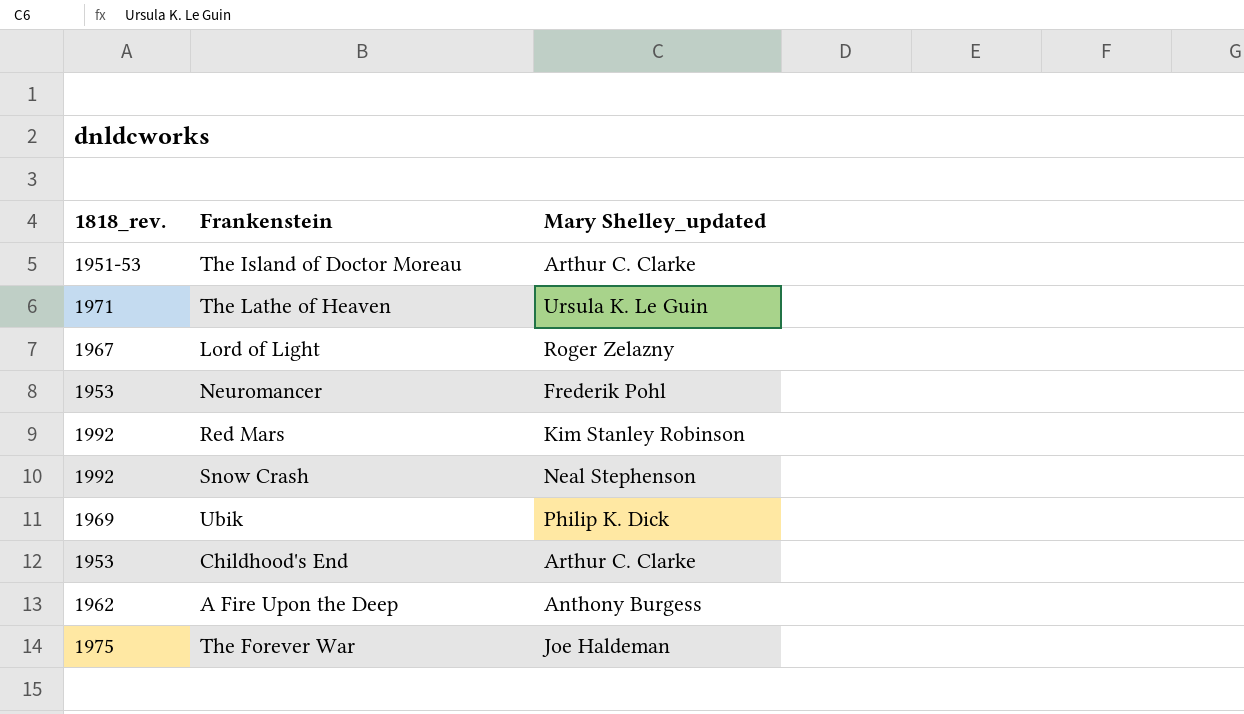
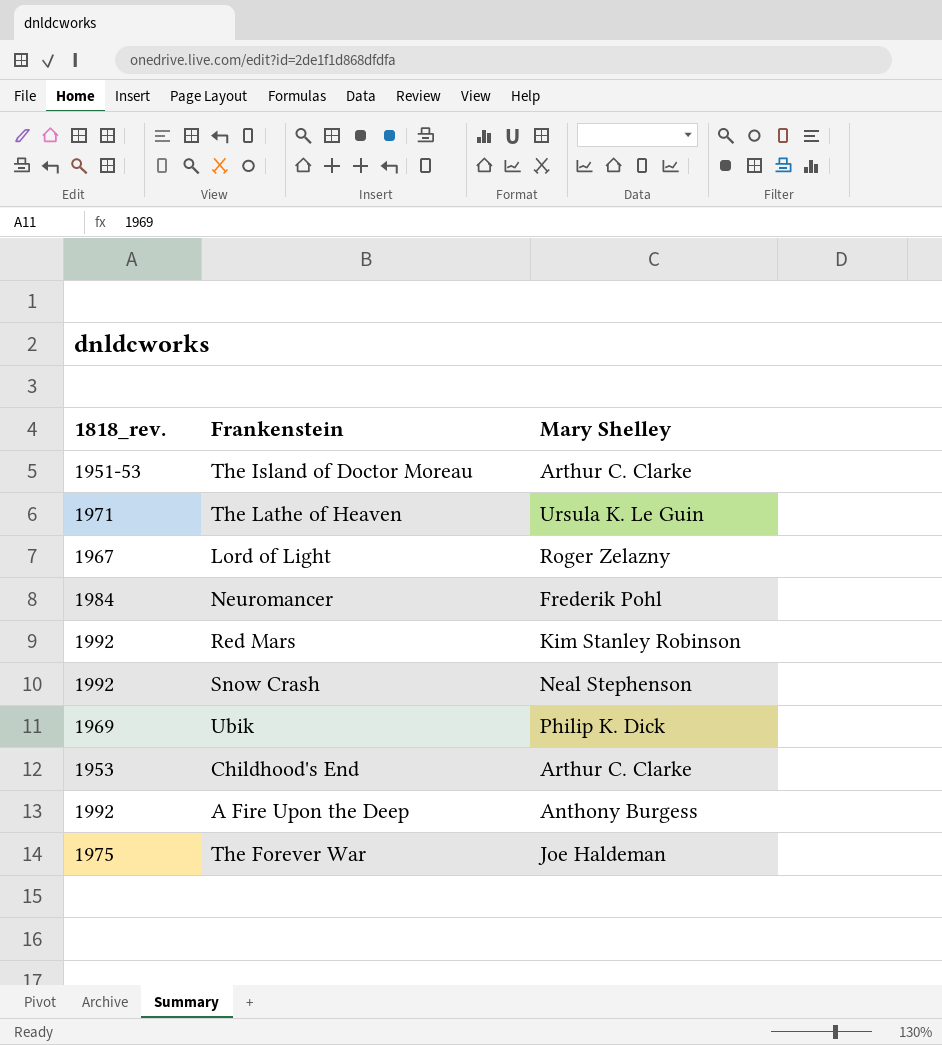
column name: Mary Shelley_updated -> Mary Shelley
Neuromancer | 1818_rev.: 1953 -> 1984
A Fire Upon the Deep | 1818_rev.: 1962 -> 1992

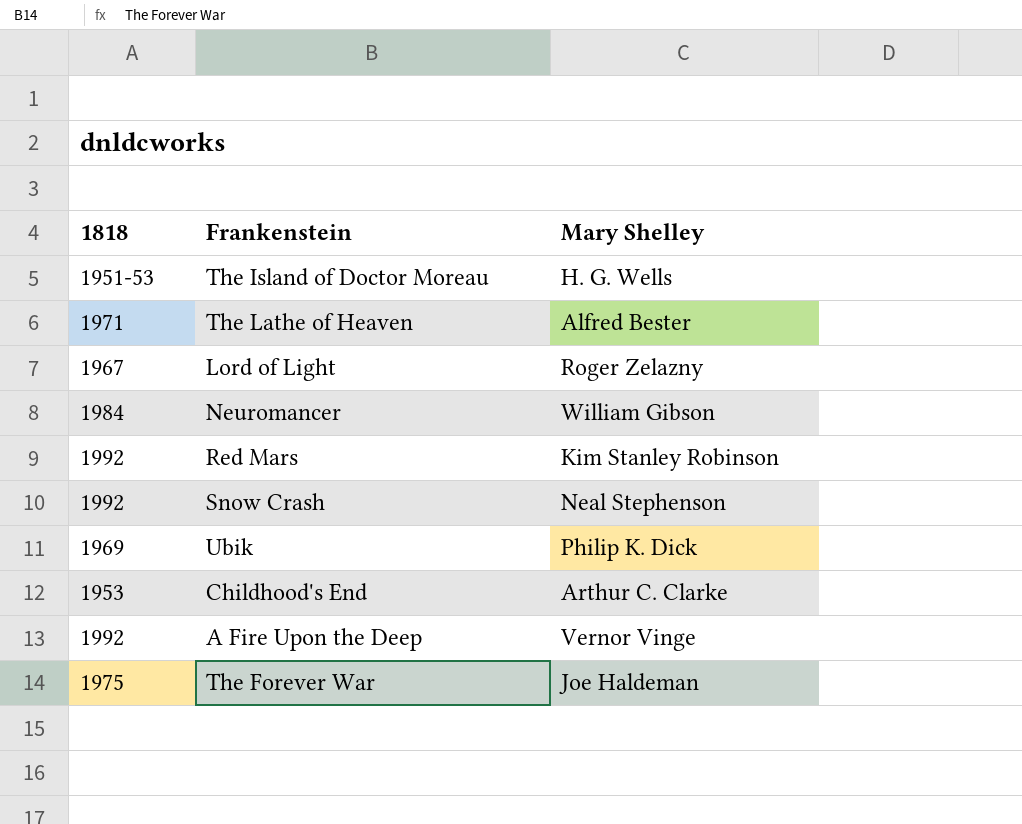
column name: 1818_rev. -> 1818
The Island of Doctor Moreau | Mary Shelley: Arthur C. Clarke -> H. G. Wells
The Lathe of Heaven | Mary Shelley: Ursula K. Le Guin -> Alfred Bester
Neuromancer | Mary Shelley: Frederik Pohl -> William Gibson
A Fire Upon the Deep | Mary Shelley: Anthony Burgess -> Vernor Vinge

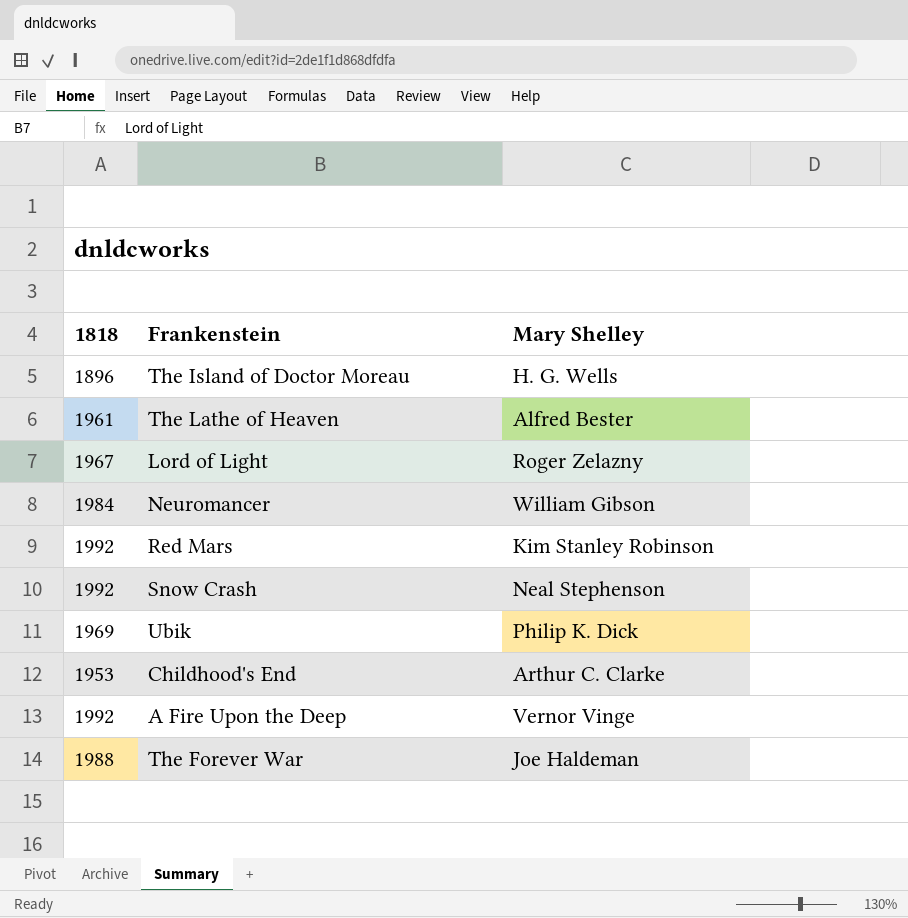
The Island of Doctor Moreau | 1818: 1951-53 -> 1896
The Lathe of Heaven | 1818: 1971 -> 1961
The Forever War | 1818: 1975 -> 1988

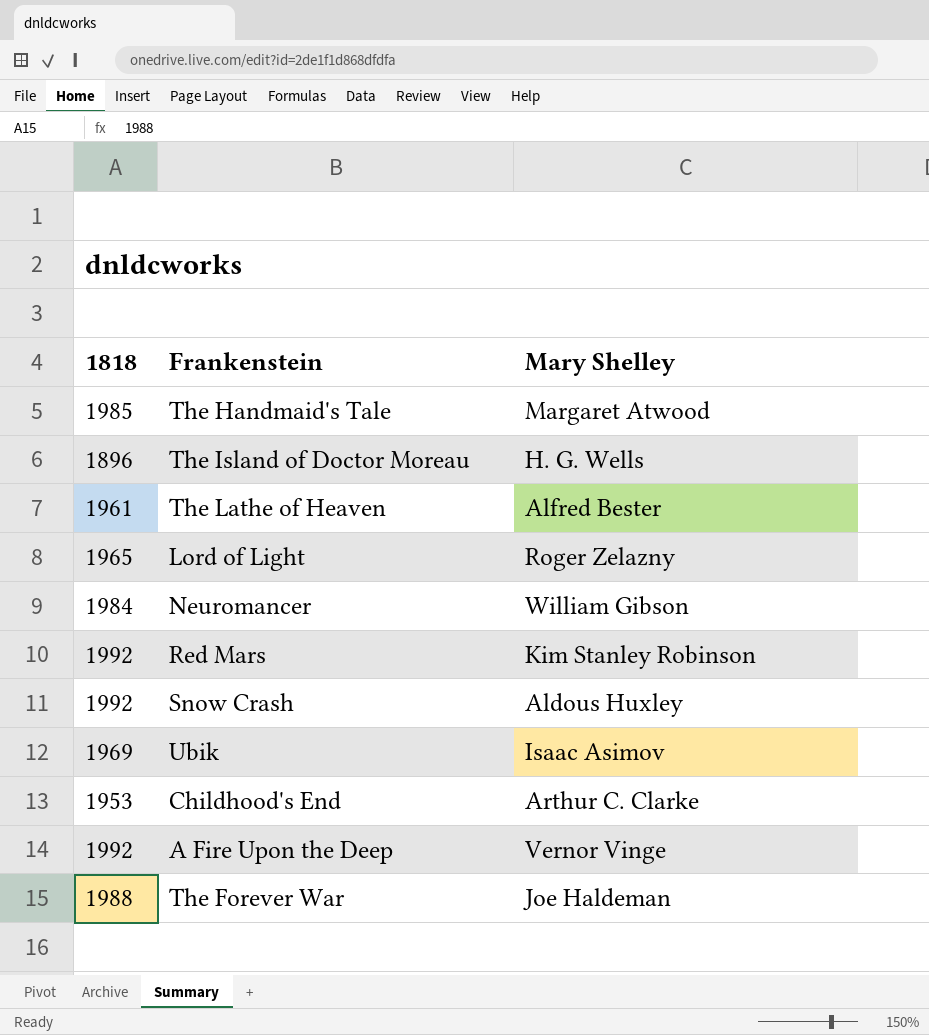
row The Handmaid's Tale: none -> 1985 | Margaret Atwood
Lord of Light | 1818: 1967 -> 1965
Snow Crash | Mary Shelley: Neal Stephenson -> Aldous Huxley
Ubik | Mary Shelley: Philip K. Dick -> Isaac Asimov

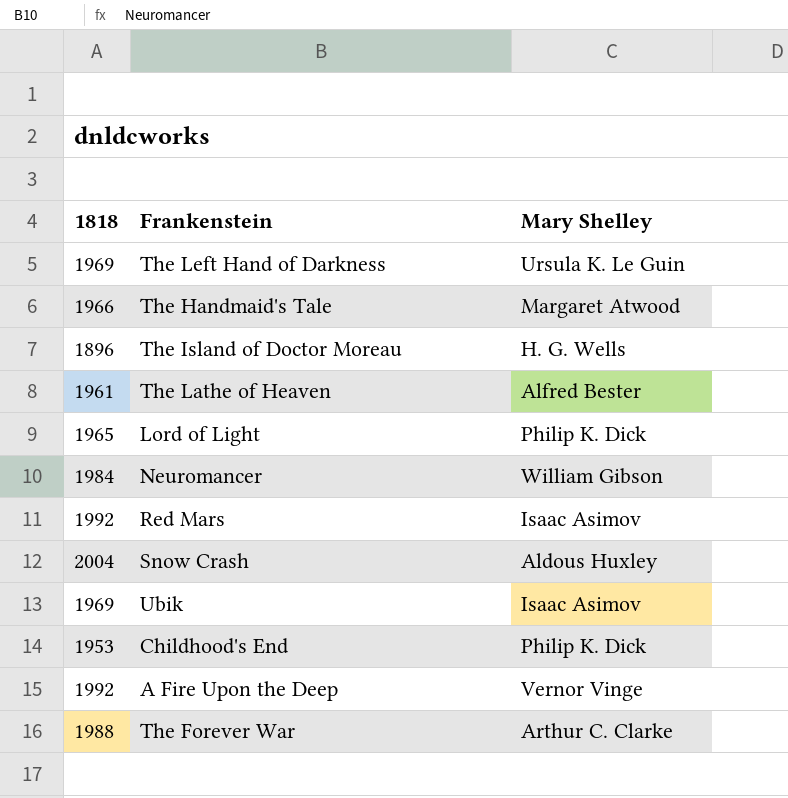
row The Left Hand of Darkness: none -> 1969 | Ursula K. Le Guin
The Handmaid's Tale | 1818: 1985 -> 1966
Lord of Light | Mary Shelley: Roger Zelazny -> Philip K. Dick
Red Mars | Mary Shelley: Kim Stanley Robinson -> Isaac Asimov
Snow Crash | 1818: 1992 -> 2004
Childhood's End | Mary Shelley: Arthur C. Clarke -> Philip K. Dick
The Forever War | Mary Shelley: Joe Haldeman -> Arthur C. Clarke

